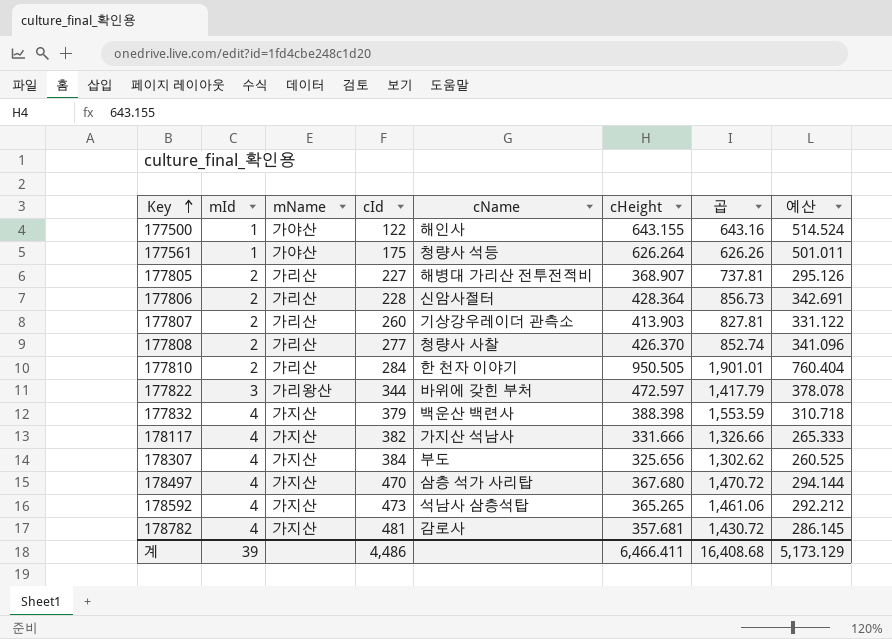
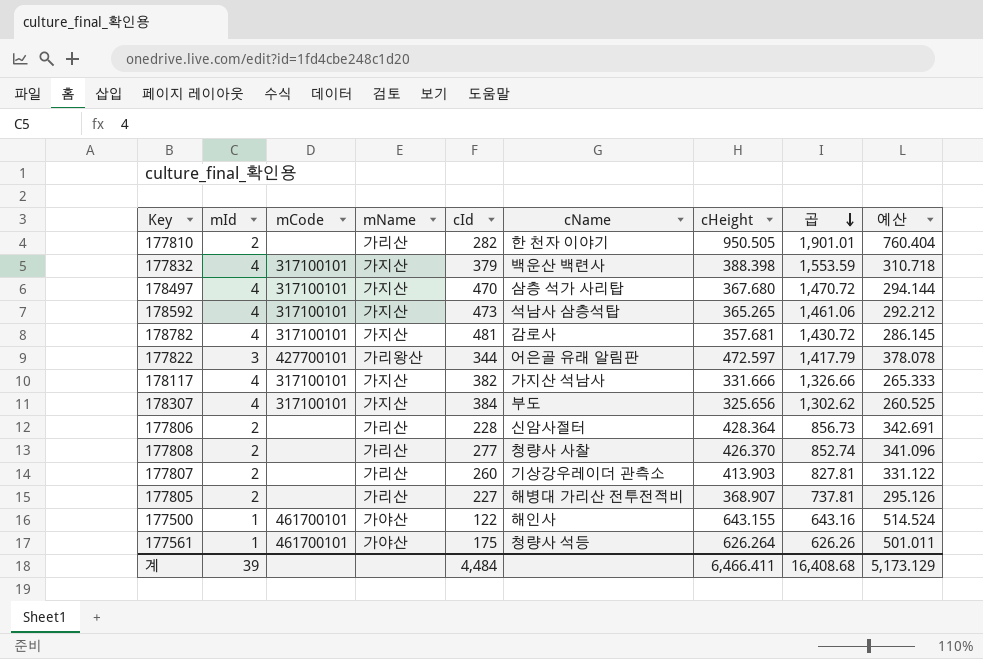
row order: Key ascending -> 곱 descending
column mCode | position: none -> 3
177810 | cId: 284 -> 282
177822 | cName: 바위에 갖힌 부처 -> 어은골 유래 알림판
계 | cId: 4,486 -> 4,484

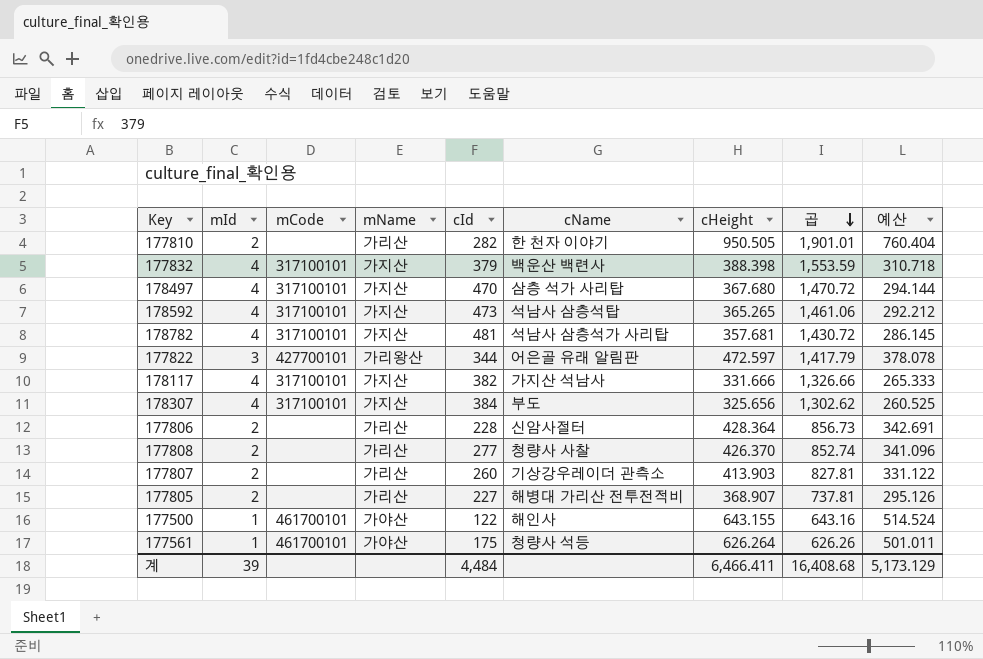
178782 | cName: 감로사 -> 석남사 삼층석가 사리탑

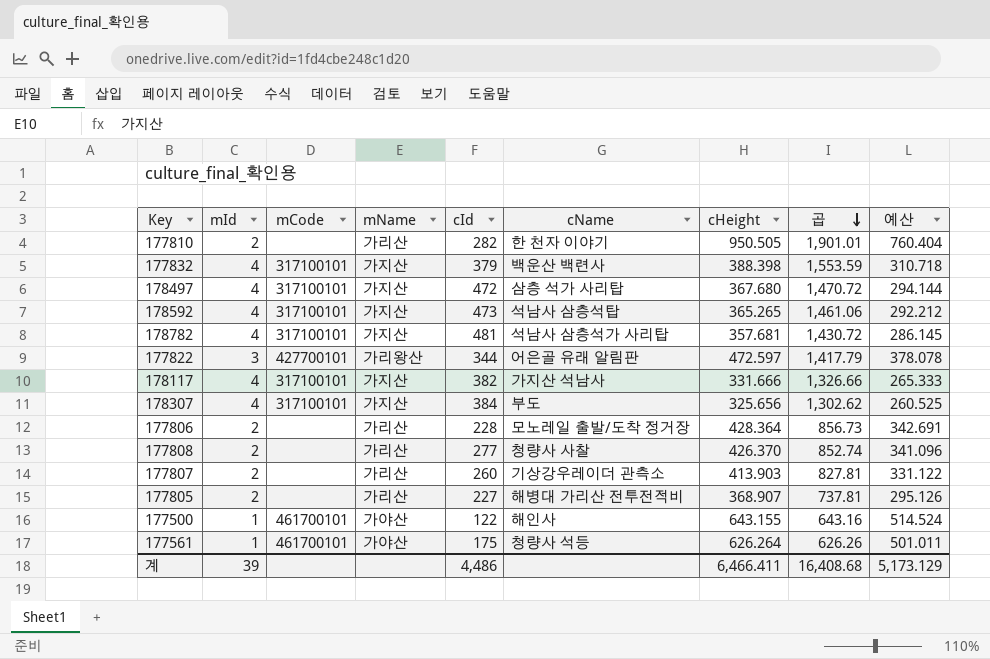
178497 | cId: 470 -> 472
177806 | cName: 신암사절터 -> 모노레일 출발/도착 정거장
계 | cId: 4,484 -> 4,486

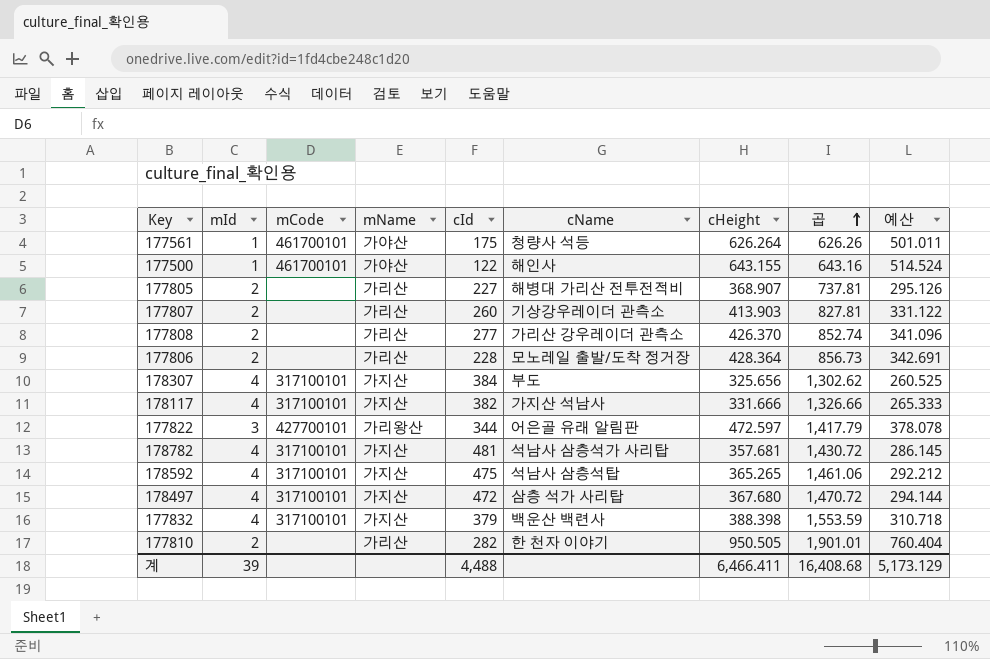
row order: 곱 descending -> 곱 ascending
177808 | cName: 청량사 사찰 -> 가리산 강우레이더 관측소
178592 | cId: 473 -> 475
계 | cId: 4,486 -> 4,488

